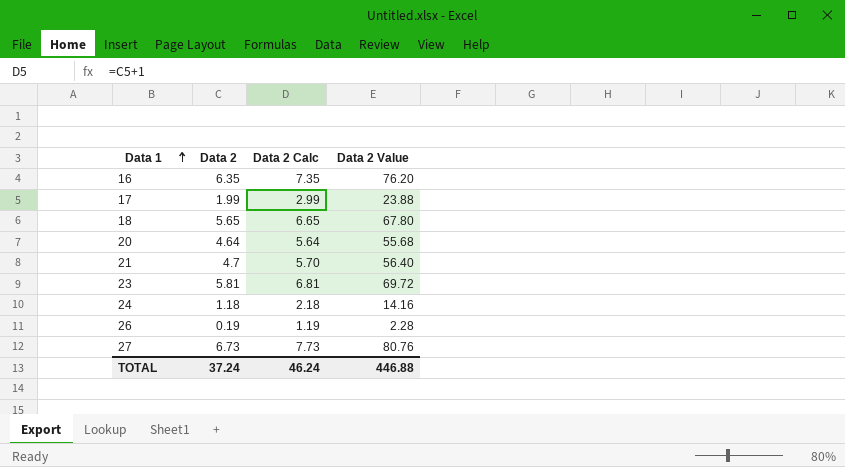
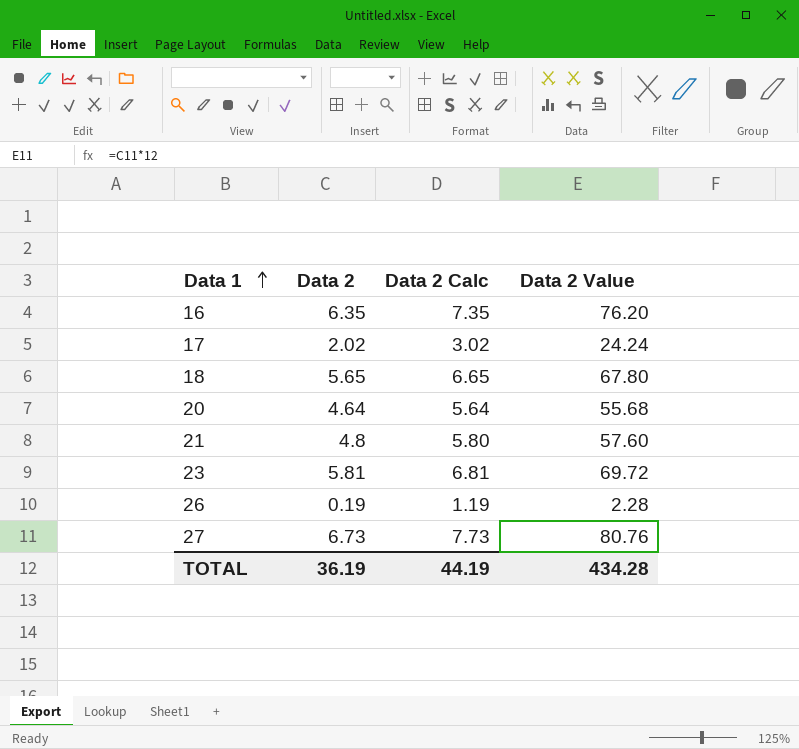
row 24: 1.18 | 2.18 | 14.16 -> none
17 | Data 2: 1.99 -> 2.02
17 | Data 2 Calc: 2.99 -> 3.02
17 | Data 2 Value: 23.88 -> 24.24
21 | Data 2: 4.7 -> 4.8
21 | Data 2 Calc: 5.70 -> 5.80
21 | Data 2 Value: 56.40 -> 57.60
TOTAL | Data 2: 37.24 -> 36.19
TOTAL | Data 2 Calc: 46.24 -> 44.19
TOTAL | Data 2 Value: 446.88 -> 434.28

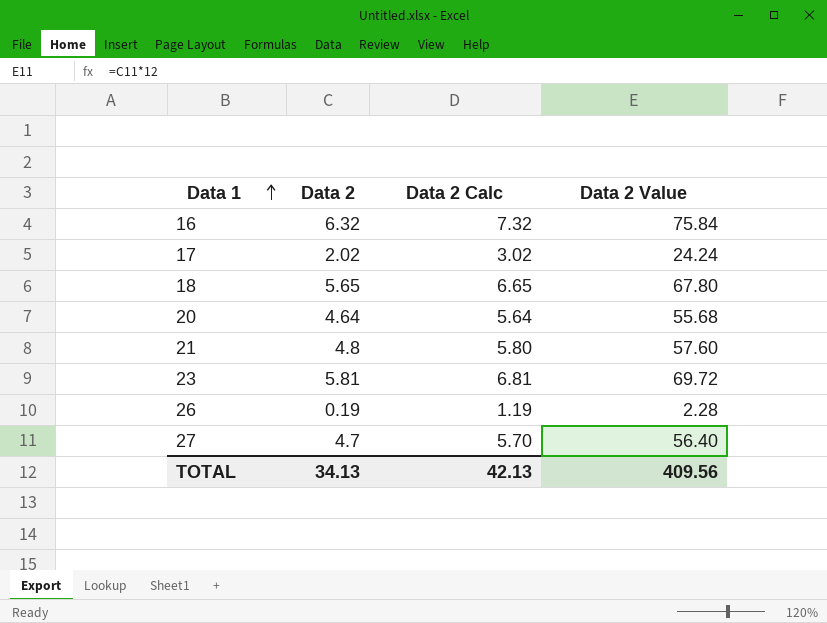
16 | Data 2: 6.35 -> 6.32
16 | Data 2 Calc: 7.35 -> 7.32
16 | Data 2 Value: 76.20 -> 75.84
27 | Data 2: 6.73 -> 4.7
27 | Data 2 Calc: 7.73 -> 5.70
27 | Data 2 Value: 80.76 -> 56.40
TOTAL | Data 2: 36.19 -> 34.13
TOTAL | Data 2 Calc: 44.19 -> 42.13
TOTAL | Data 2 Value: 434.28 -> 409.56

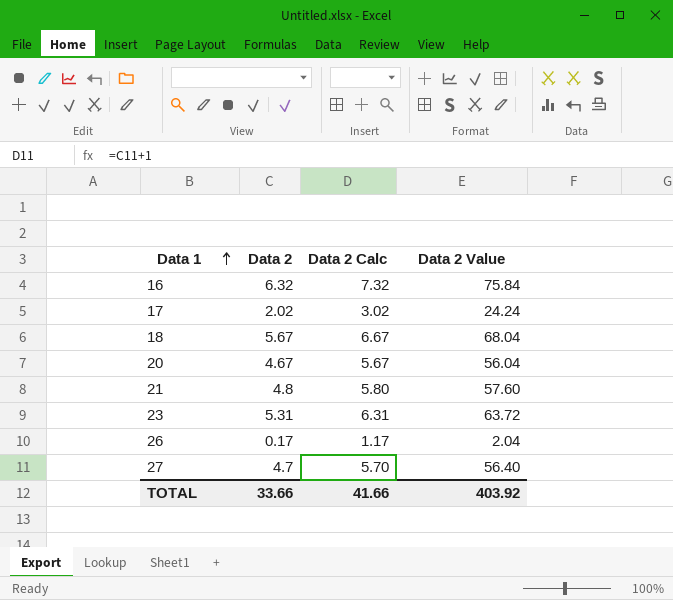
18 | Data 2: 5.65 -> 5.67
18 | Data 2 Calc: 6.65 -> 6.67
18 | Data 2 Value: 67.80 -> 68.04
20 | Data 2: 4.64 -> 4.67
20 | Data 2 Calc: 5.64 -> 5.67
20 | Data 2 Value: 55.68 -> 56.04
23 | Data 2: 5.81 -> 5.31
23 | Data 2 Calc: 6.81 -> 6.31
23 | Data 2 Value: 69.72 -> 63.72
26 | Data 2: 0.19 -> 0.17
26 | Data 2 Calc: 1.19 -> 1.17
26 | Data 2 Value: 2.28 -> 2.04
TOTAL | Data 2: 34.13 -> 33.66
TOTAL | Data 2 Calc: 42.13 -> 41.66
TOTAL | Data 2 Value: 409.56 -> 403.92

